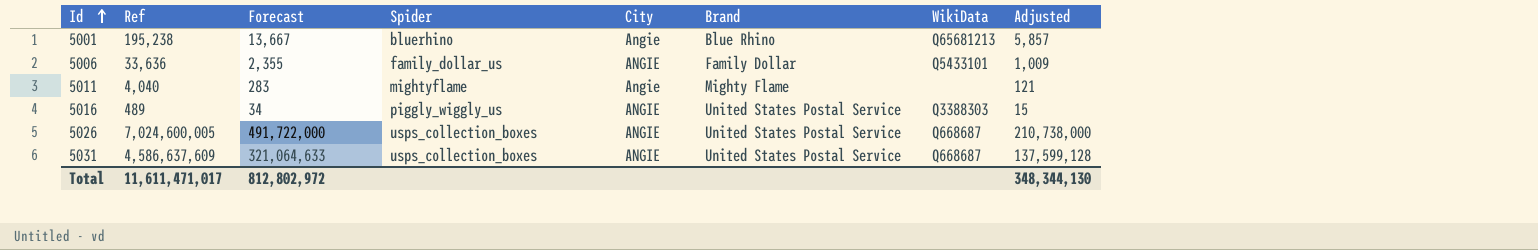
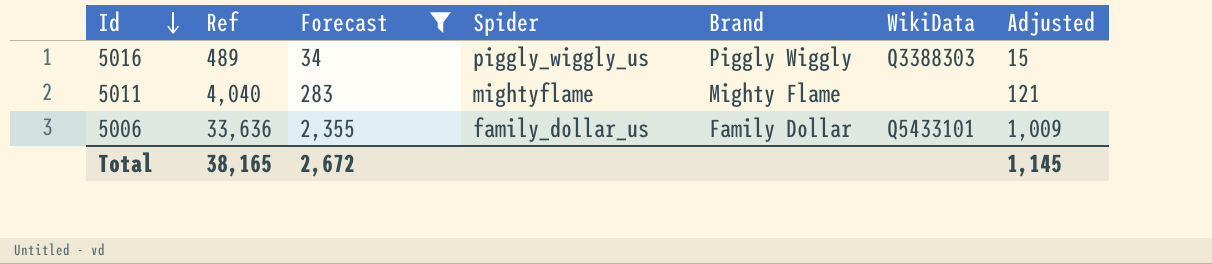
filter: none -> Forecast <= 2,355
row order: Id ascending -> Id descending
column City | position: 5 -> none
5016 | Brand: United States Postal Service -> Piggly Wiggly
Total | Ref: 11,611,471,017 -> 38,165
Total | Forecast: 812,802,972 -> 2,672
Total | Adjusted: 348,344,130 -> 1,145

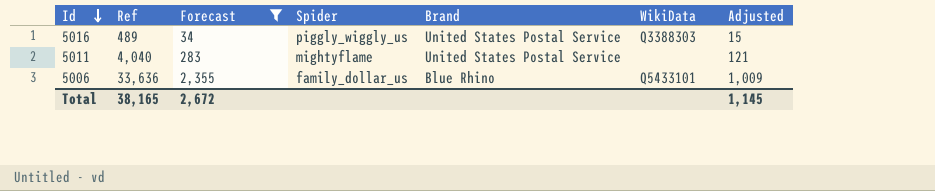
5016 | Brand: Piggly Wiggly -> United States Postal Service
5011 | Brand: Mighty Flame -> United States Postal Service
5006 | Brand: Family Dollar -> Blue Rhino

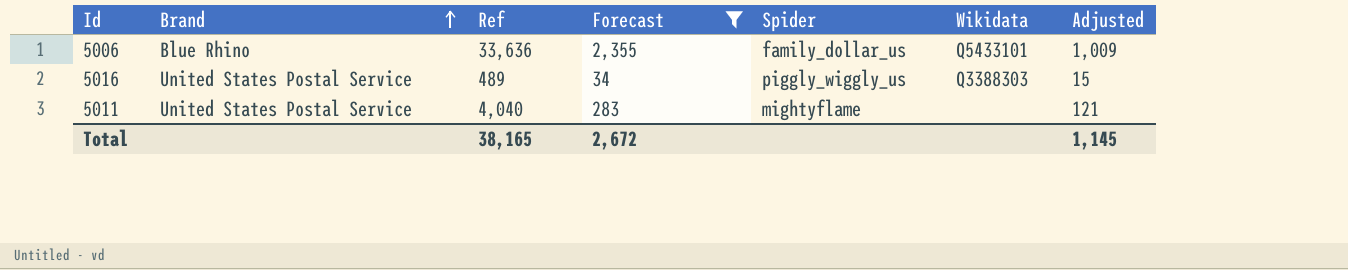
row order: Id descending -> Brand ascending
column Brand | position: 5 -> 2
column name: WikiData -> Wikidata

